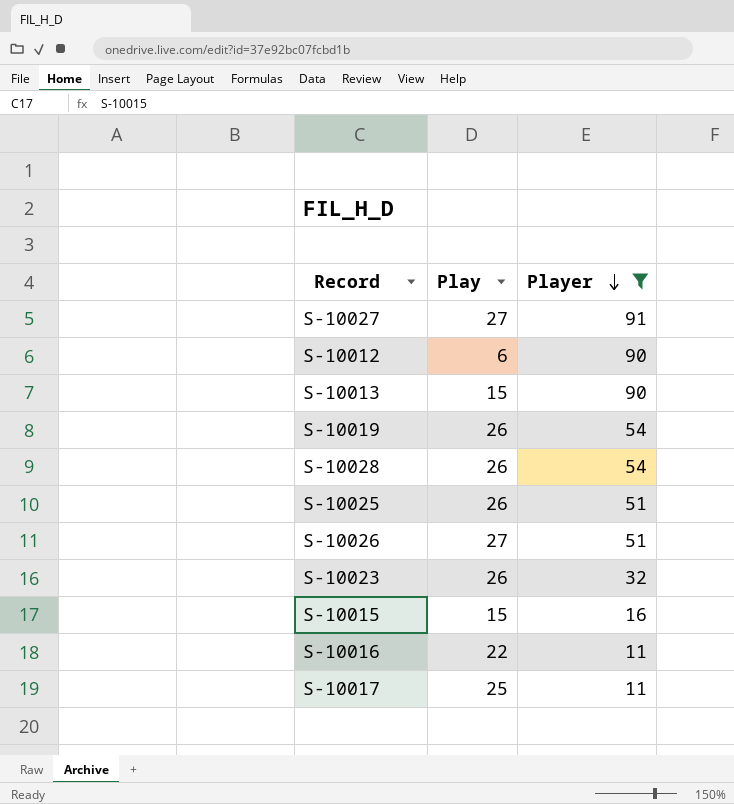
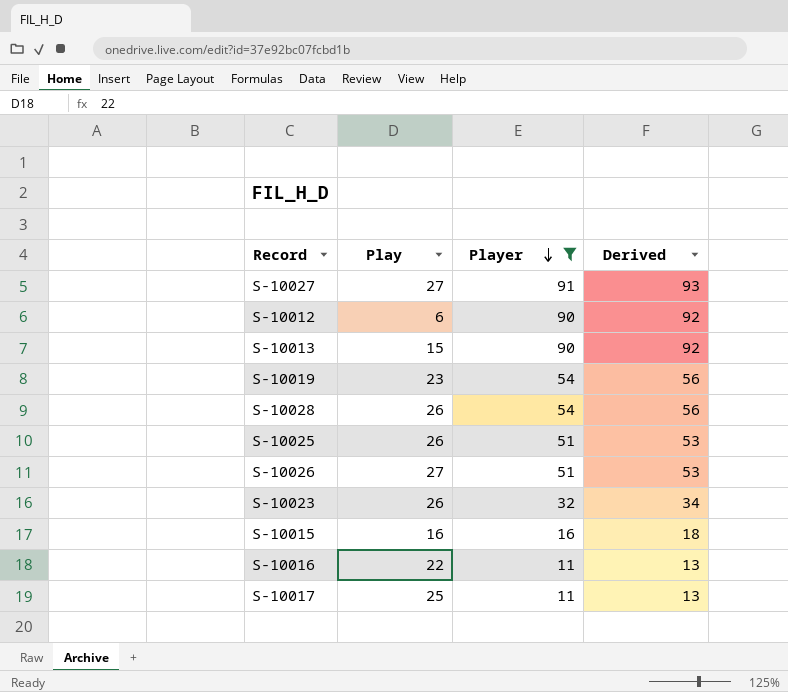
column Derived | formula: none -> [Player] + 2
S-10019 | Play: 26 -> 23
S-10015 | Play: 15 -> 16

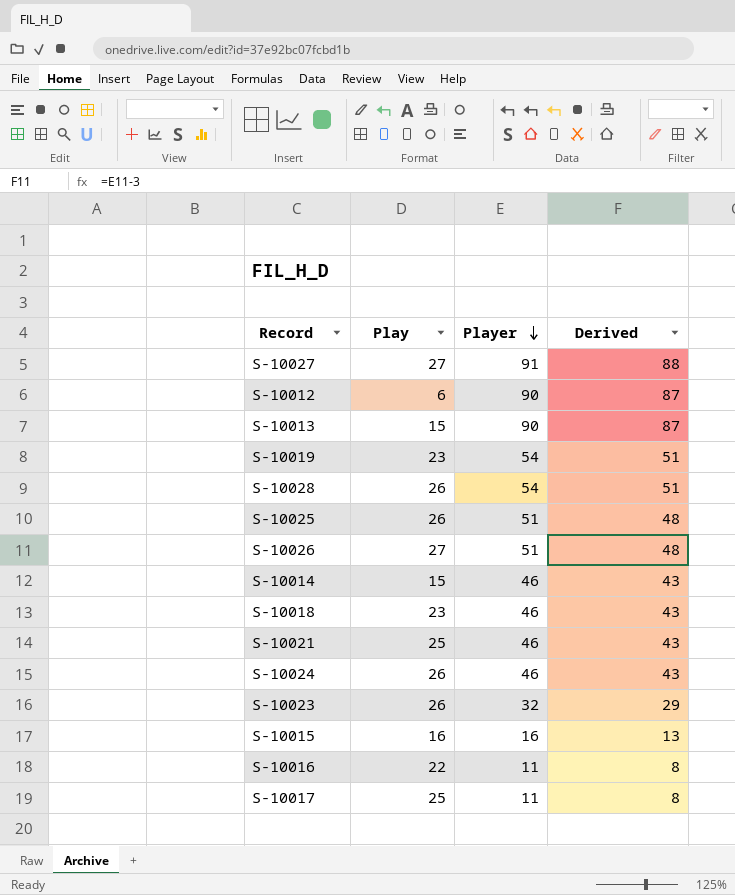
filter: Player != 46 -> none
column Derived | formula: [Player] + 2 -> [Player] - 3

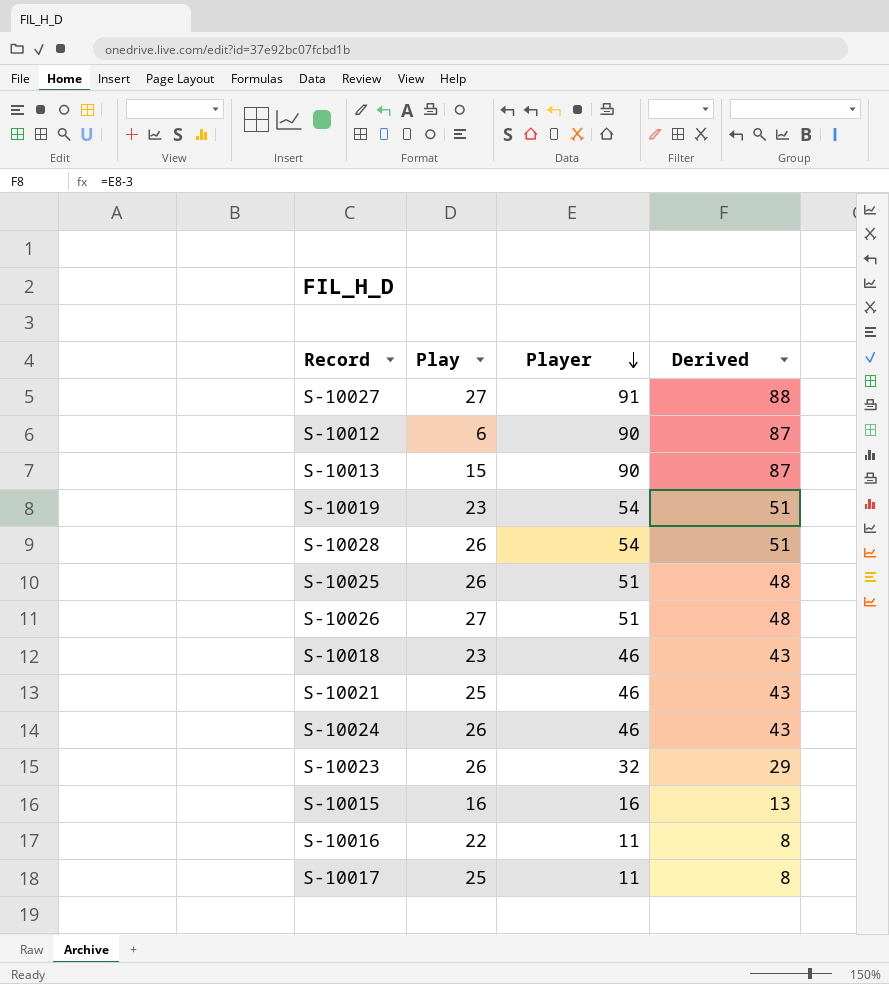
row S-10014: 15 | 46 | 43 -> none

